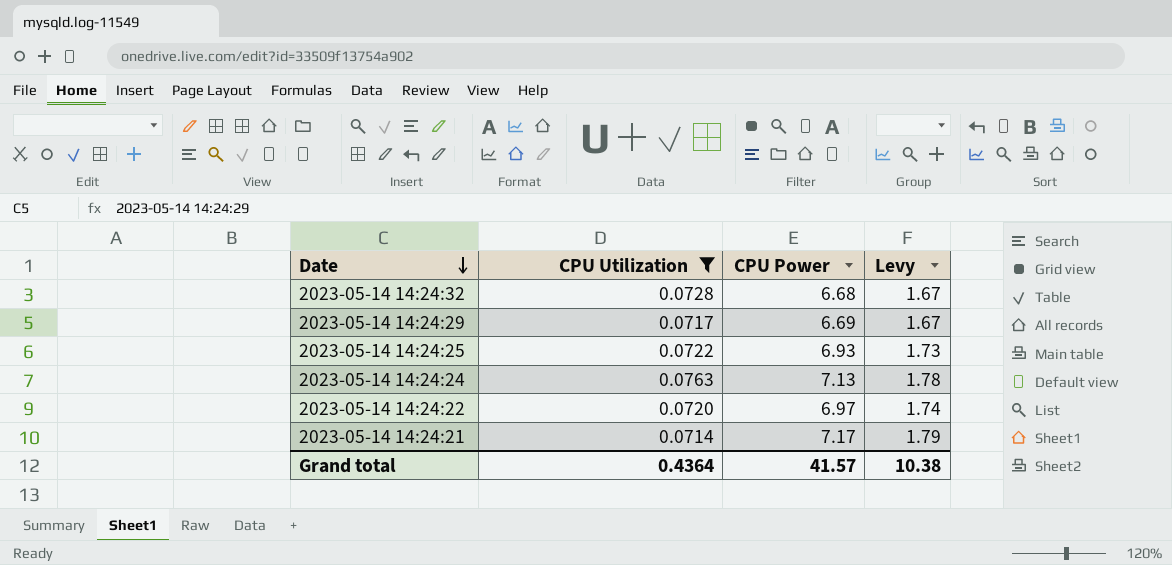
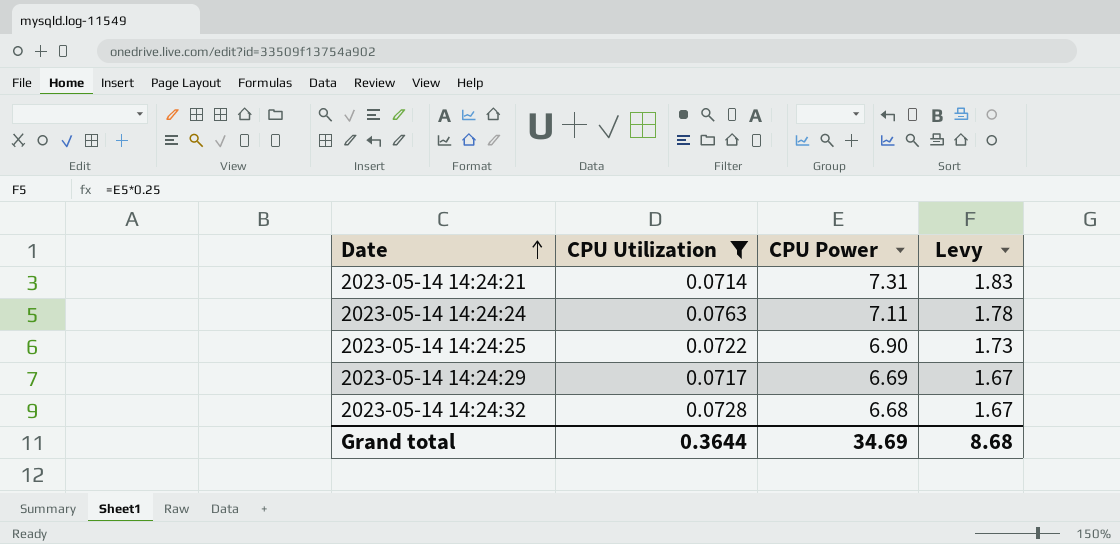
row order: Date descending -> Date ascending
row 2023-05-14 14:24:22: 0.0720 | 6.97 | 1.74 -> none
2023-05-14 14:24:21 | CPU Power: 7.17 -> 7.31
2023-05-14 14:24:21 | Levy: 1.79 -> 1.83
2023-05-14 14:24:24 | CPU Power: 7.13 -> 7.11
2023-05-14 14:24:25 | CPU Power: 6.93 -> 6.90
Grand total | CPU Utilization: 0.4364 -> 0.3644
Grand total | CPU Power: 41.57 -> 34.69
Grand total | Levy: 10.38 -> 8.68

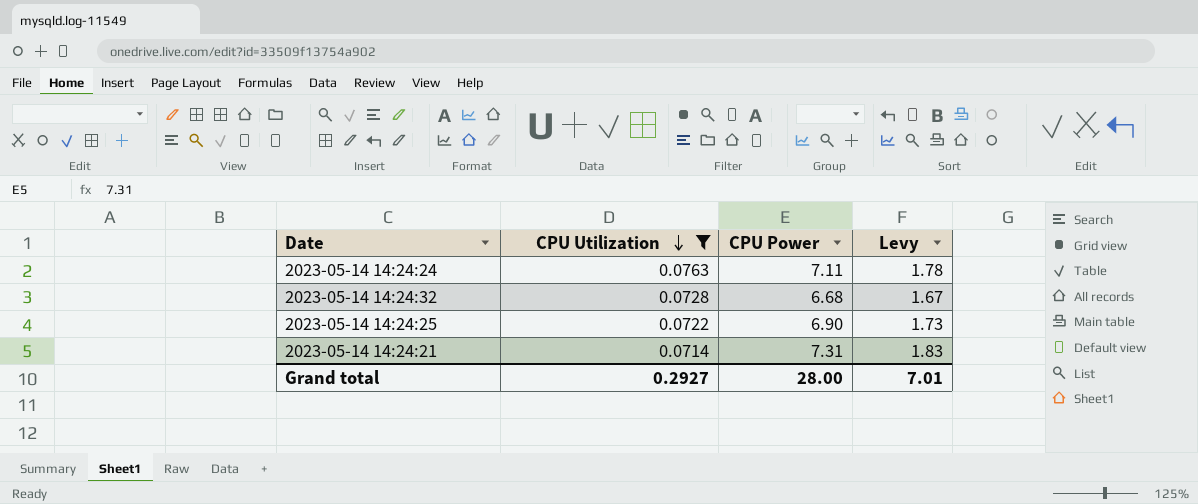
row order: Date ascending -> CPU Utilization descending
row 2023-05-14 14:24:29: 0.0717 | 6.69 | 1.67 -> none
Grand total | CPU Utilization: 0.3644 -> 0.2927
Grand total | CPU Power: 34.69 -> 28.00
Grand total | Levy: 8.68 -> 7.01

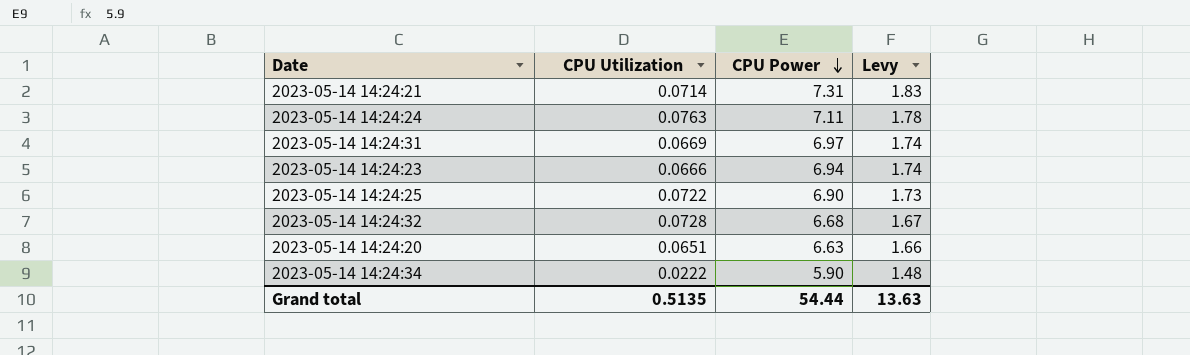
filter: CPU Utilization >= 0.0714 -> none
row order: CPU Utilization descending -> CPU Power descending
Grand total | CPU Utilization: 0.2927 -> 0.5135
Grand total | CPU Power: 28.00 -> 54.44
Grand total | Levy: 7.01 -> 13.63

